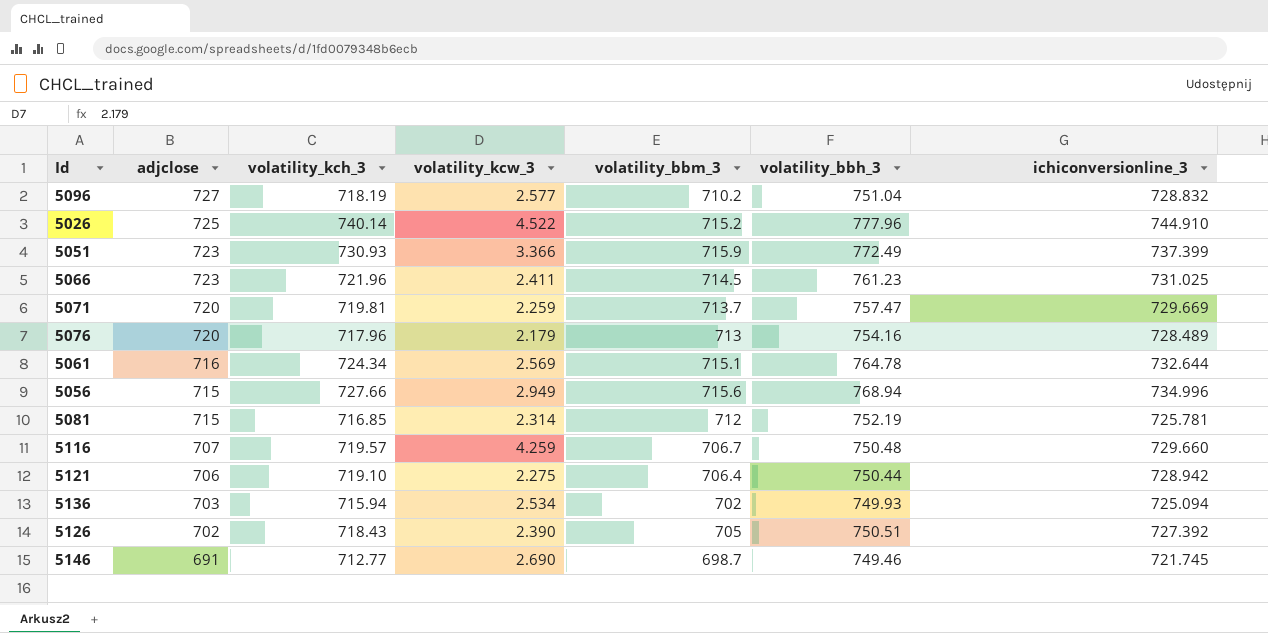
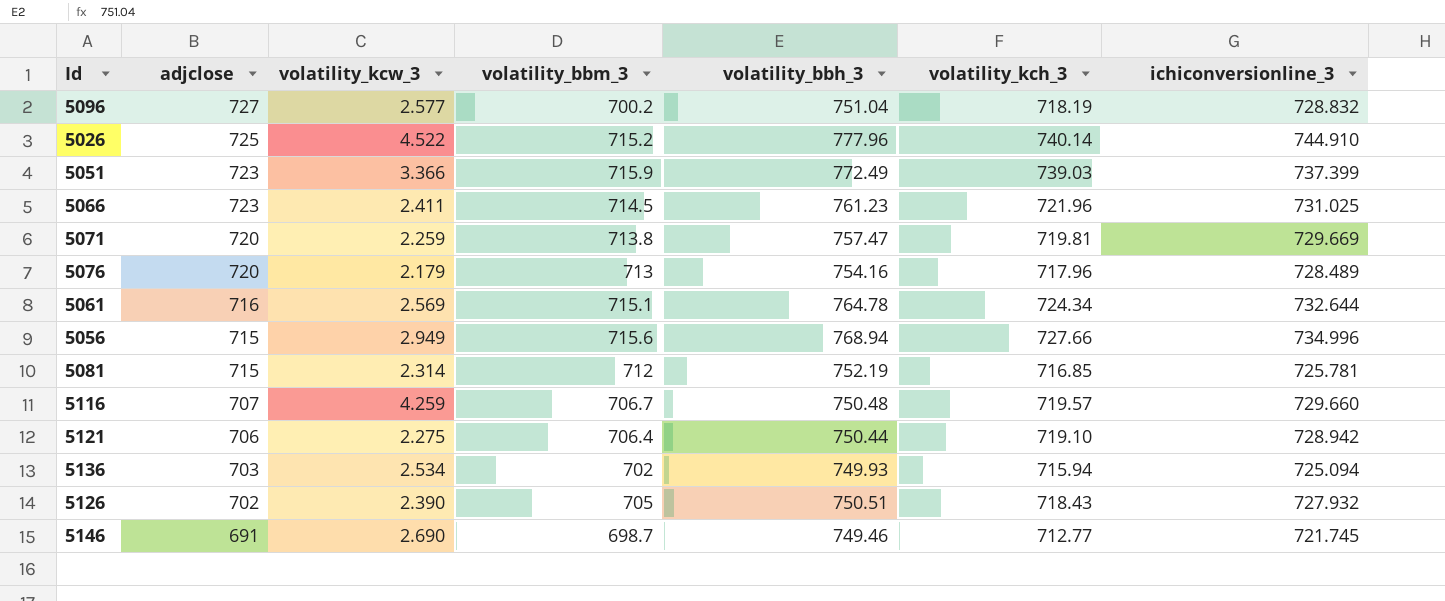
column volatility_kch_3 | position: 3 -> 6
5096 | volatility_bbm_3: 710.2 -> 700.2
5051 | volatility_kch_3: 730.93 -> 739.03
5071 | volatility_bbm_3: 713.7 -> 713.8
5126 | ichiconversionline_3: 727.392 -> 727.932

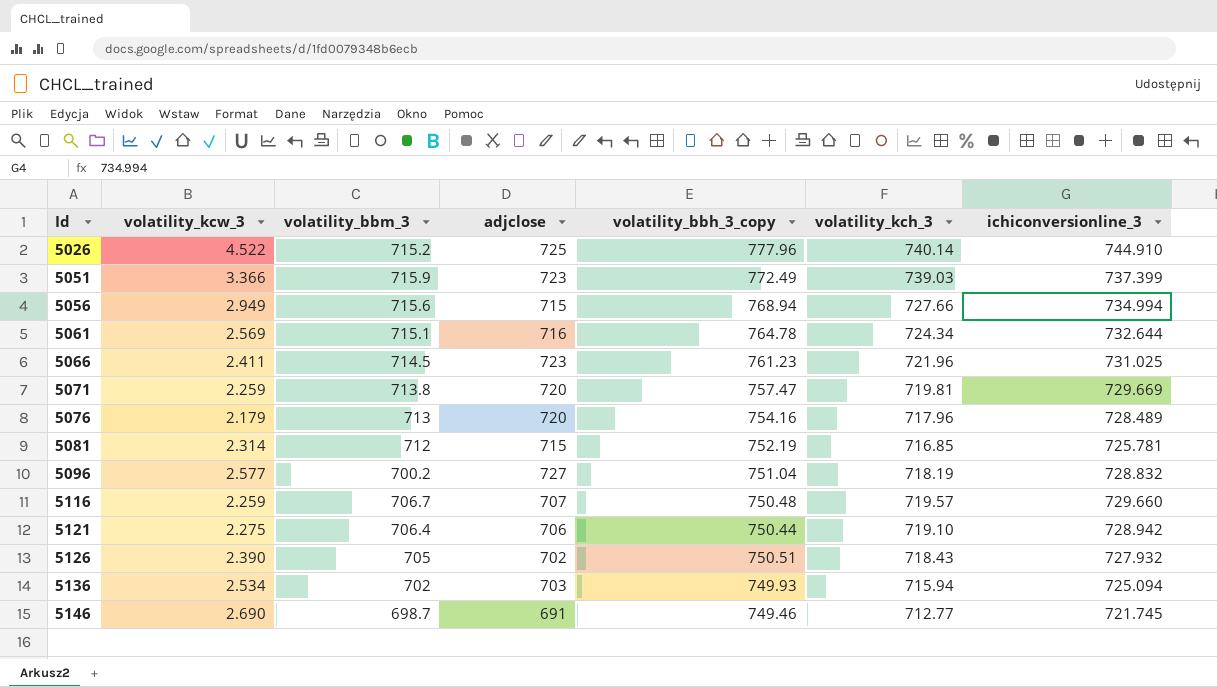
row order: adjclose descending -> Id ascending
column adjclose | position: 2 -> 4
column name: volatility_bbh_3 -> volatility_bbh_3_copy
5056 | ichiconversionline_3: 734.996 -> 734.994
5116 | volatility_kcw_3: 4.259 -> 2.259

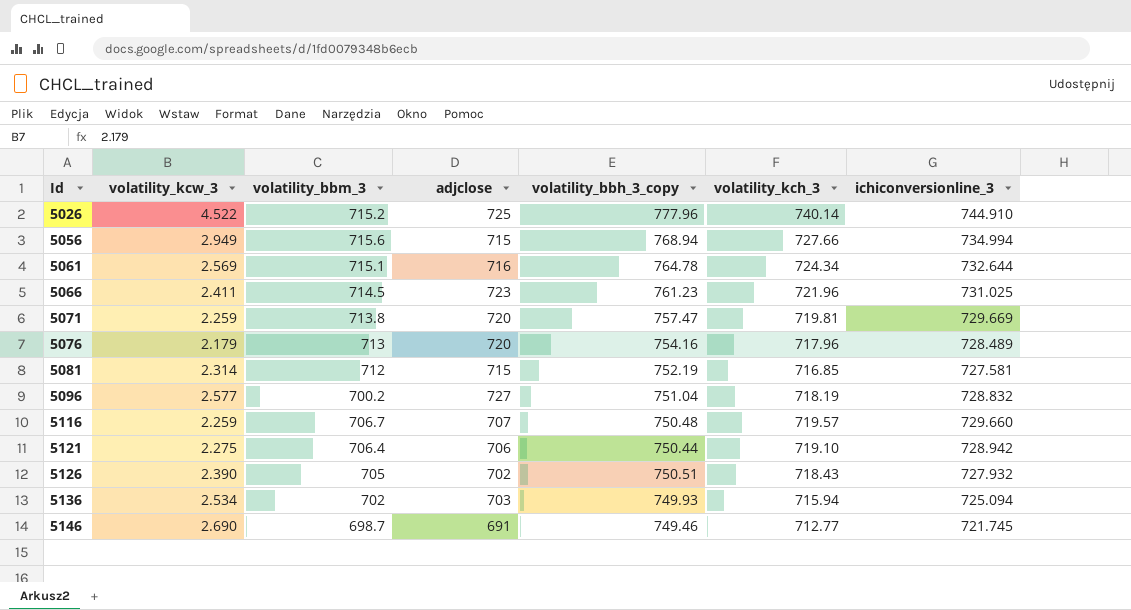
row 5051: 3.366 | 715.9 | 723 | 772.49 | 739.03 | 737.399 -> none
5081 | ichiconversionline_3: 725.781 -> 727.581

